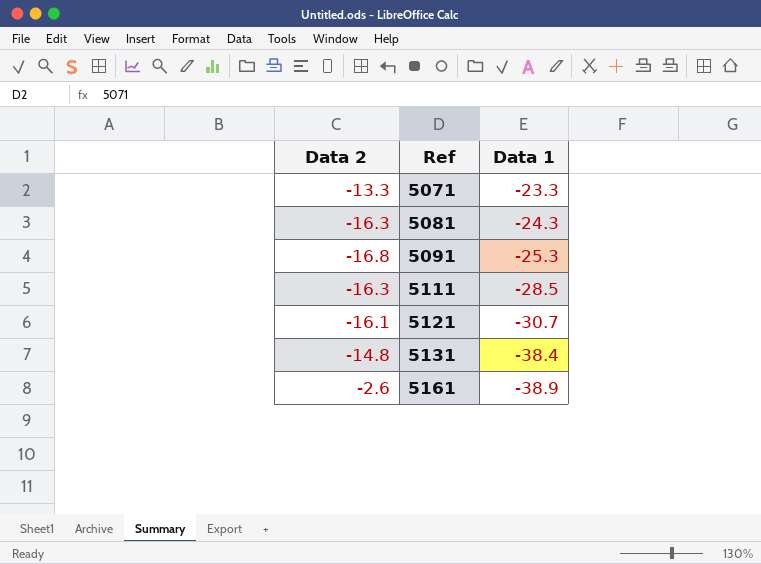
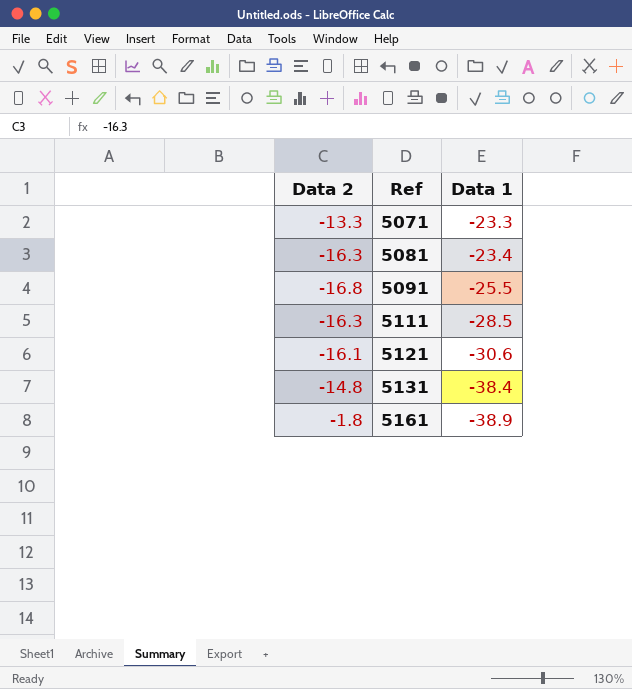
5081 | Data 1: -24.3 -> -23.4
5091 | Data 1: -25.3 -> -25.5
5121 | Data 1: -30.7 -> -30.6
5161 | Data 2: -2.6 -> -1.8

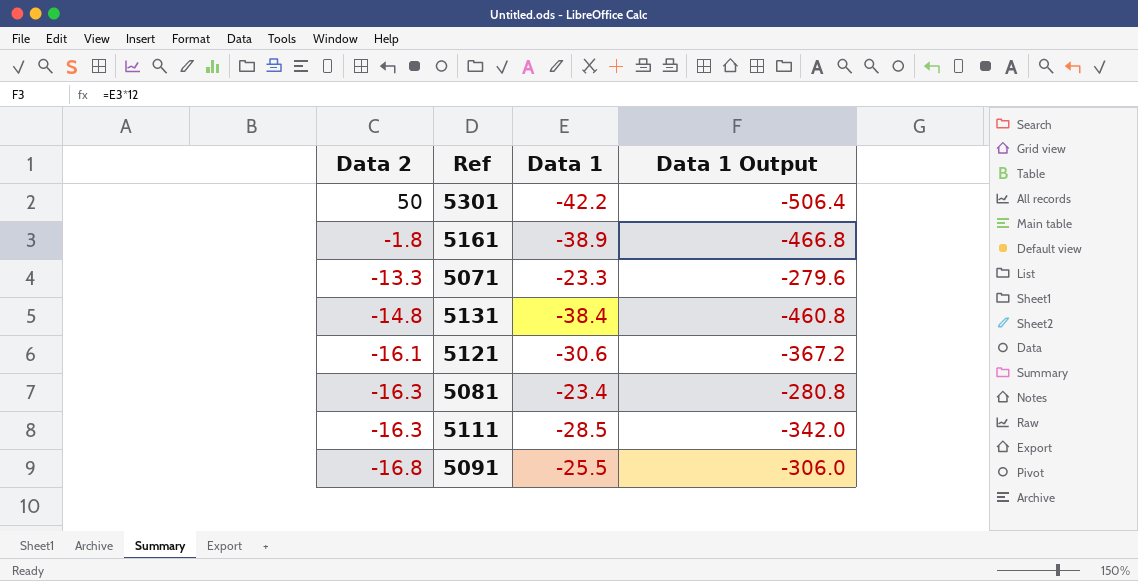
row order: Ref ascending -> Data 2 descending
column Data 1 Output | formula: none -> [Data 1] * 12
row 5301: none -> 50 | -42.2 | -506.4

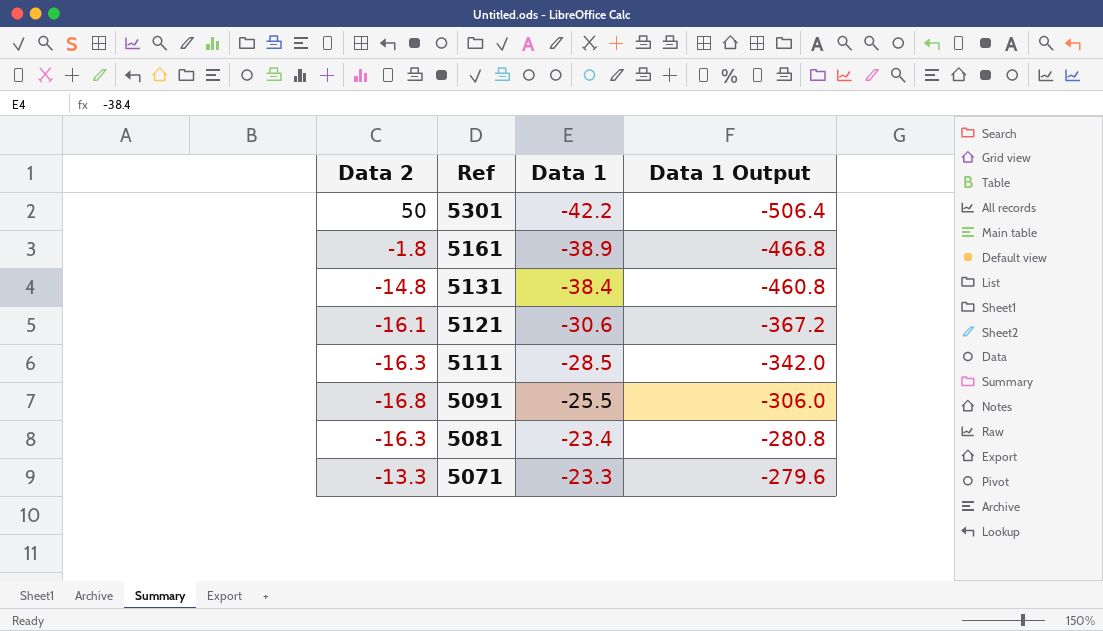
row order: Data 2 descending -> Ref descending

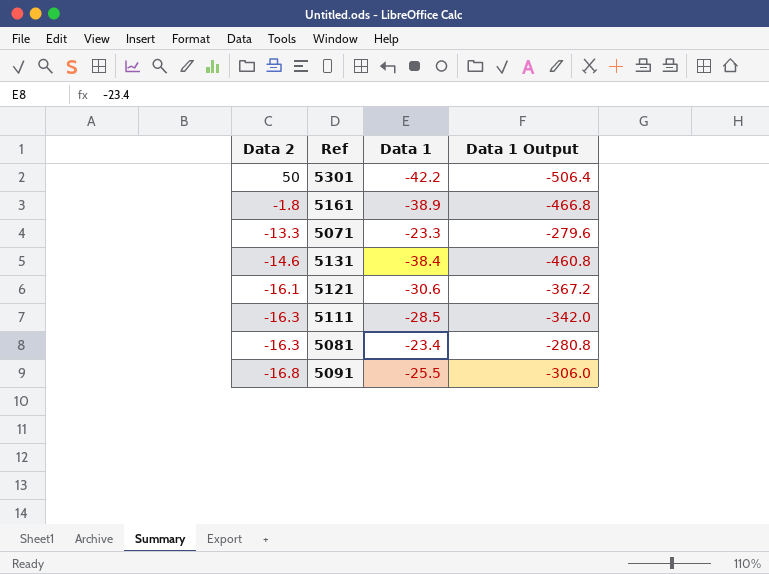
row order: Ref descending -> Data 2 descending
5131 | Data 2: -14.8 -> -14.6

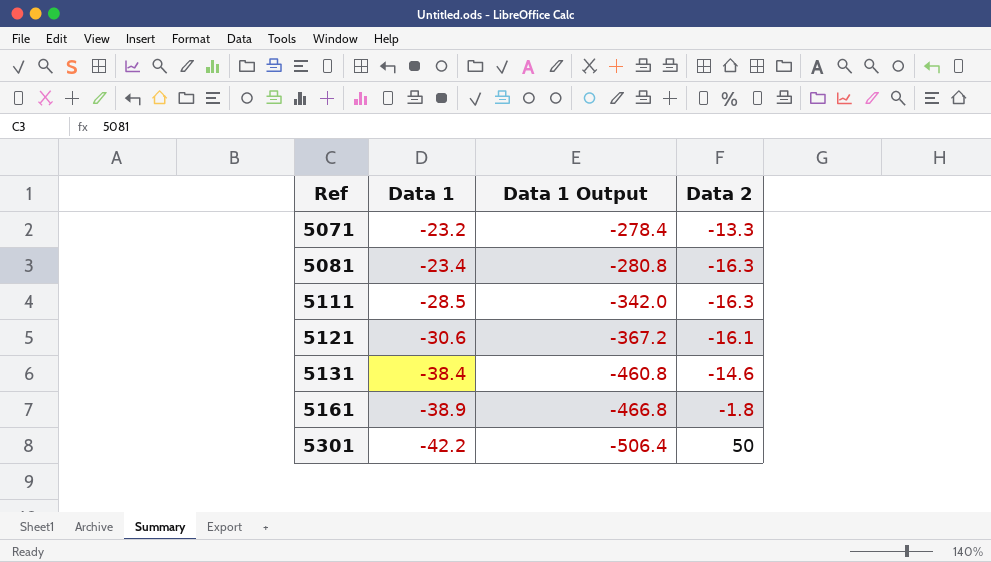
row order: Data 2 descending -> Ref ascending
column Data 2 | position: 1 -> 4
row 5091: -16.8 | -25.5 | -306.0 -> none
5071 | Data 1: -23.3 -> -23.2
5071 | Data 1 Output: -279.6 -> -278.4

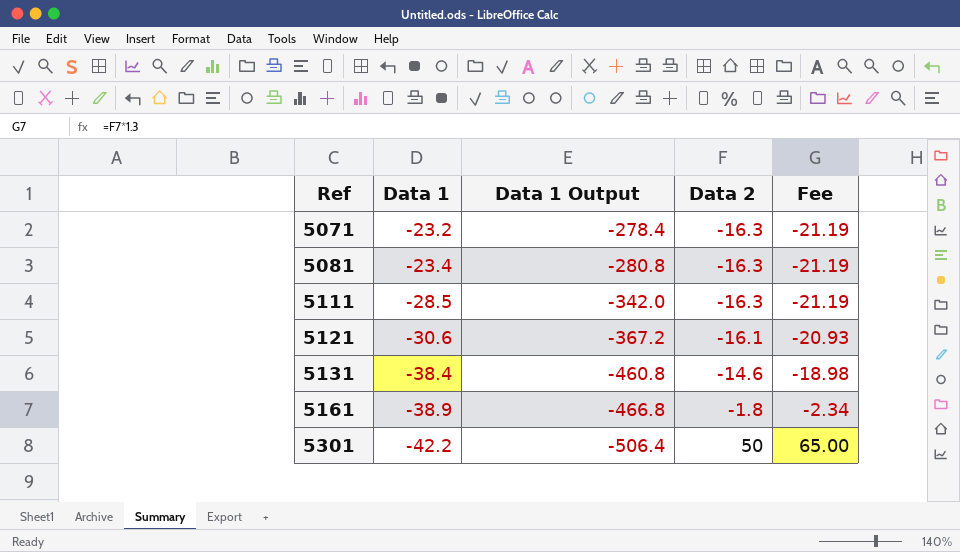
column Fee | formula: none -> [Data 2] * 1.3
5071 | Data 2: -13.3 -> -16.3

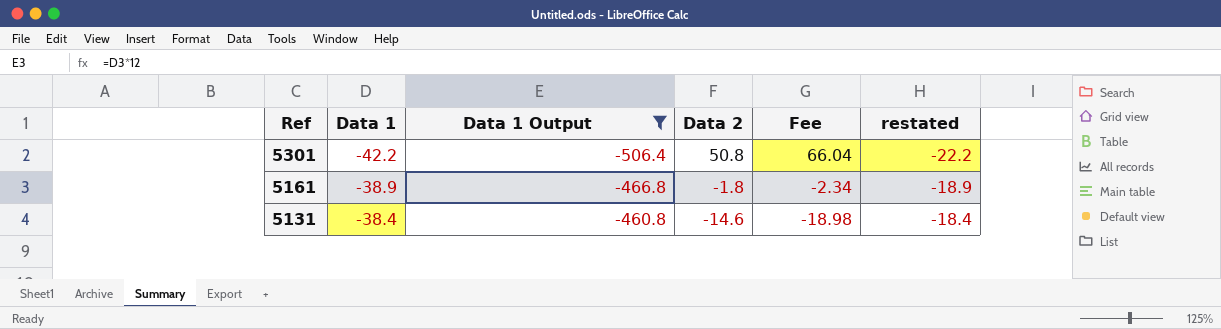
filter: none -> Data 1 Output <= -460.8
row order: Ref ascending -> Ref descending
column restated | formula: none -> [Data 1] + 20
5301 | Data 2: 50 -> 50.8
5301 | Fee: 65.00 -> 66.04

